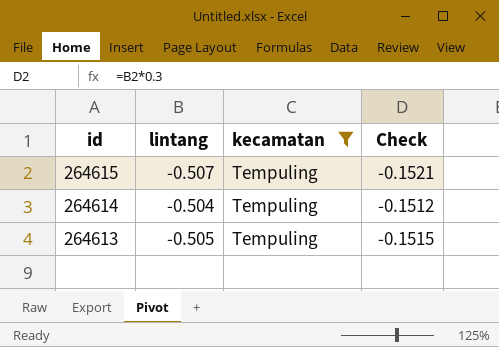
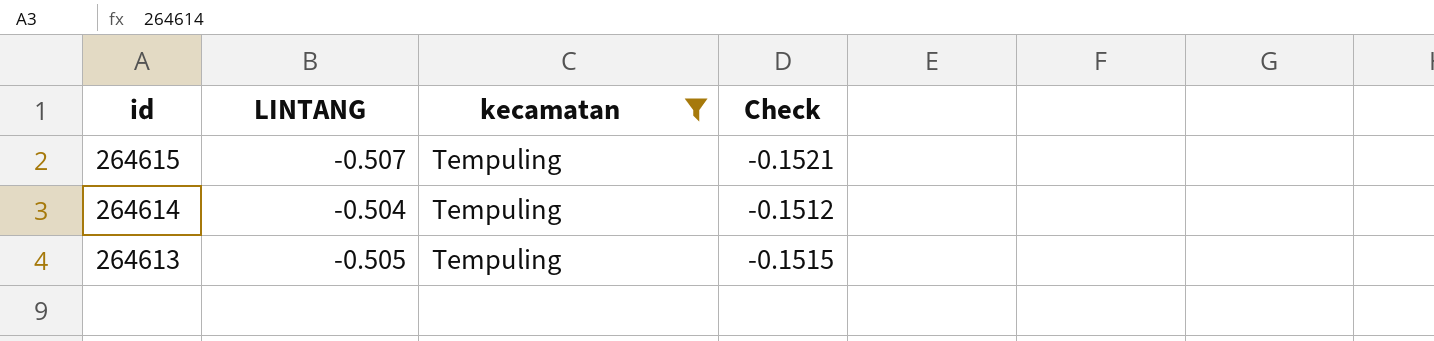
column name: lintang -> LINTANG

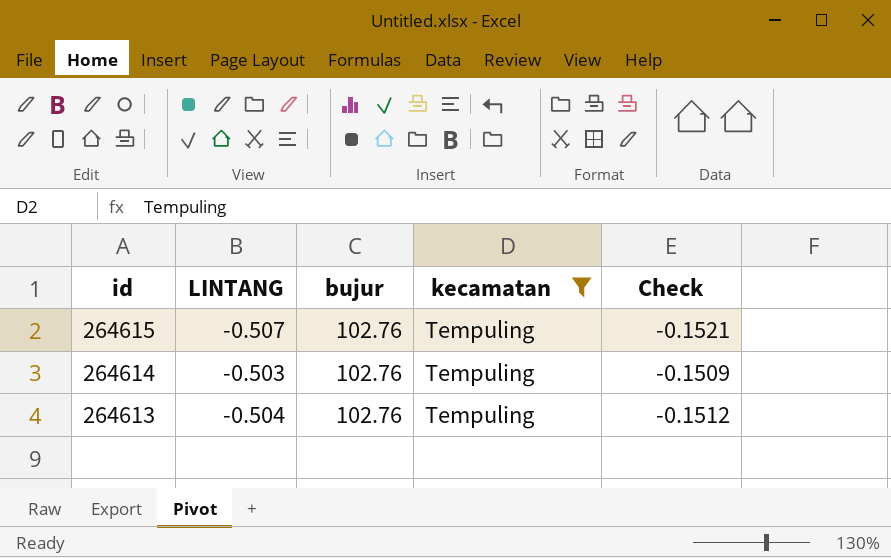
column bujur | position: none -> 3
264614 | LINTANG: -0.504 -> -0.503
264614 | Check: -0.1512 -> -0.1509
264613 | LINTANG: -0.505 -> -0.504
264613 | Check: -0.1515 -> -0.1512

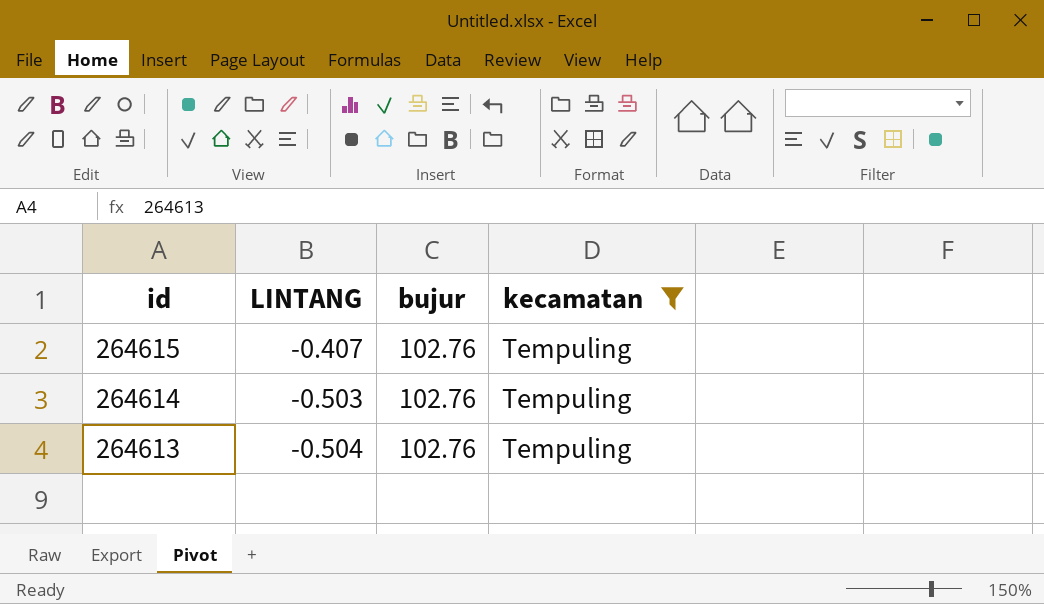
column Check | formula: [LINTANG] * 0.3 -> none
264615 | LINTANG: -0.507 -> -0.407

